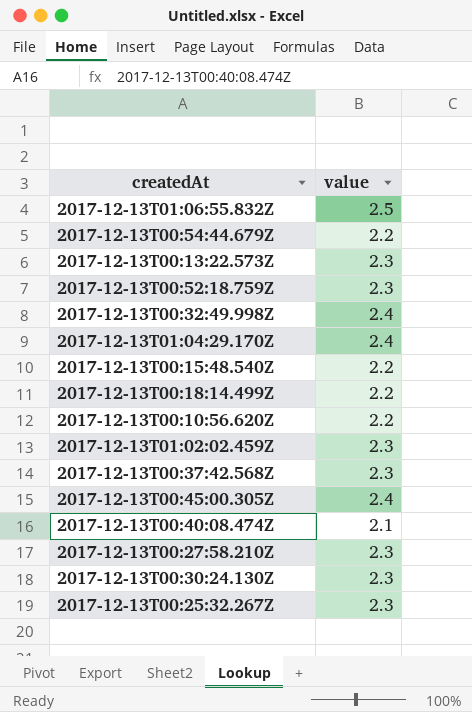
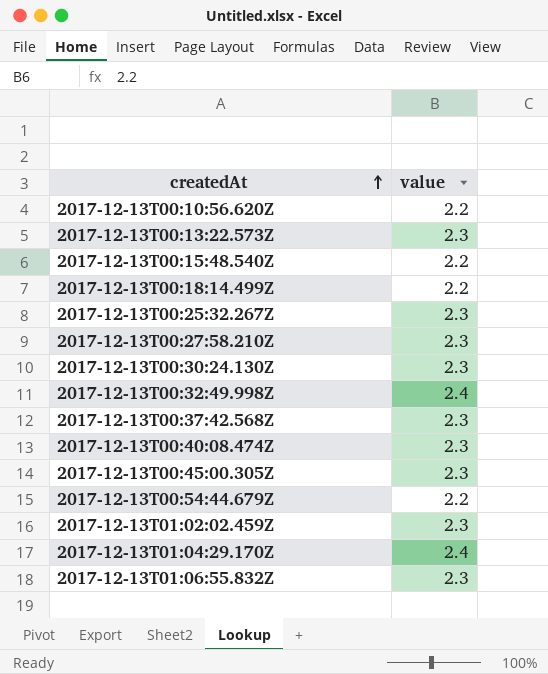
row order: none -> createdAt ascending
row 2017-12-13T00:52:18.759Z: 2.3 -> none
2017-12-13T00:40:08.474Z | value: 2.1 -> 2.3
2017-12-13T00:45:00.305Z | value: 2.4 -> 2.3
2017-12-13T01:06:55.832Z | value: 2.5 -> 2.3

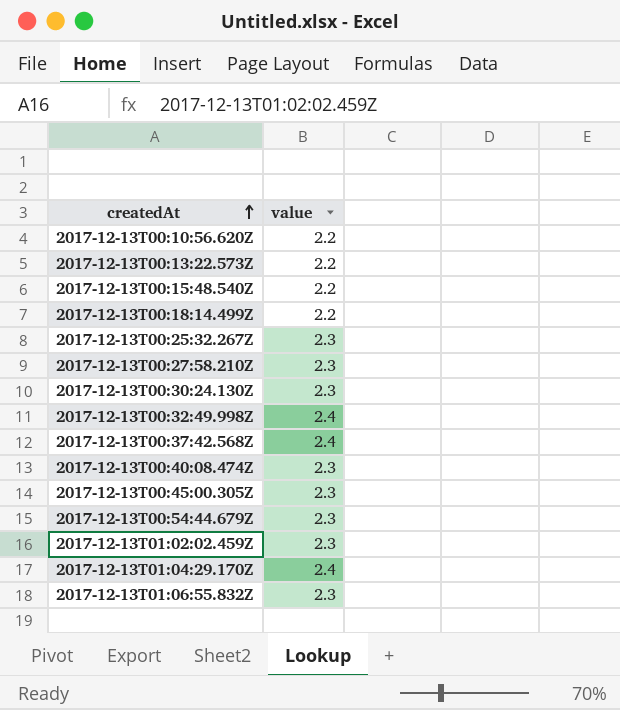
2017-12-13T00:13:22.573Z | value: 2.3 -> 2.2
2017-12-13T00:37:42.568Z | value: 2.3 -> 2.4
2017-12-13T00:54:44.679Z | value: 2.2 -> 2.3

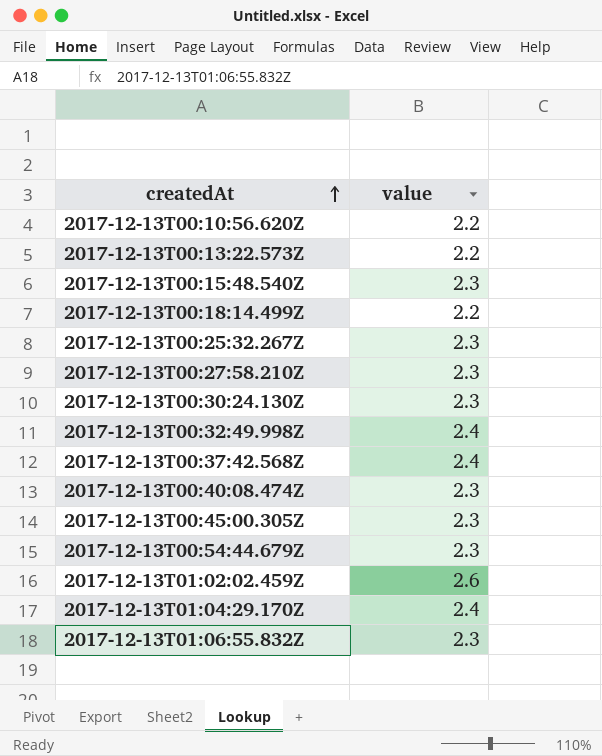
2017-12-13T00:15:48.540Z | value: 2.2 -> 2.3
2017-12-13T01:02:02.459Z | value: 2.3 -> 2.6

